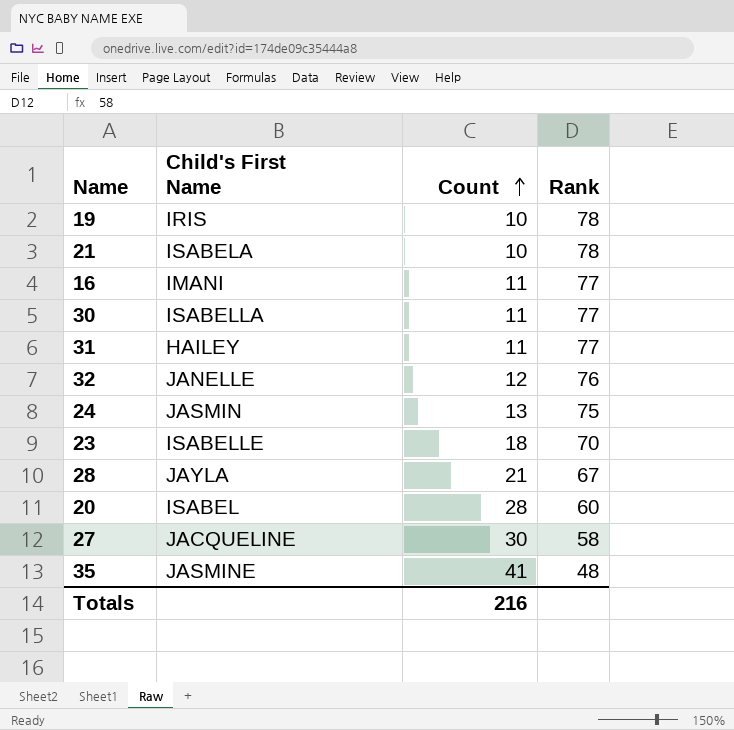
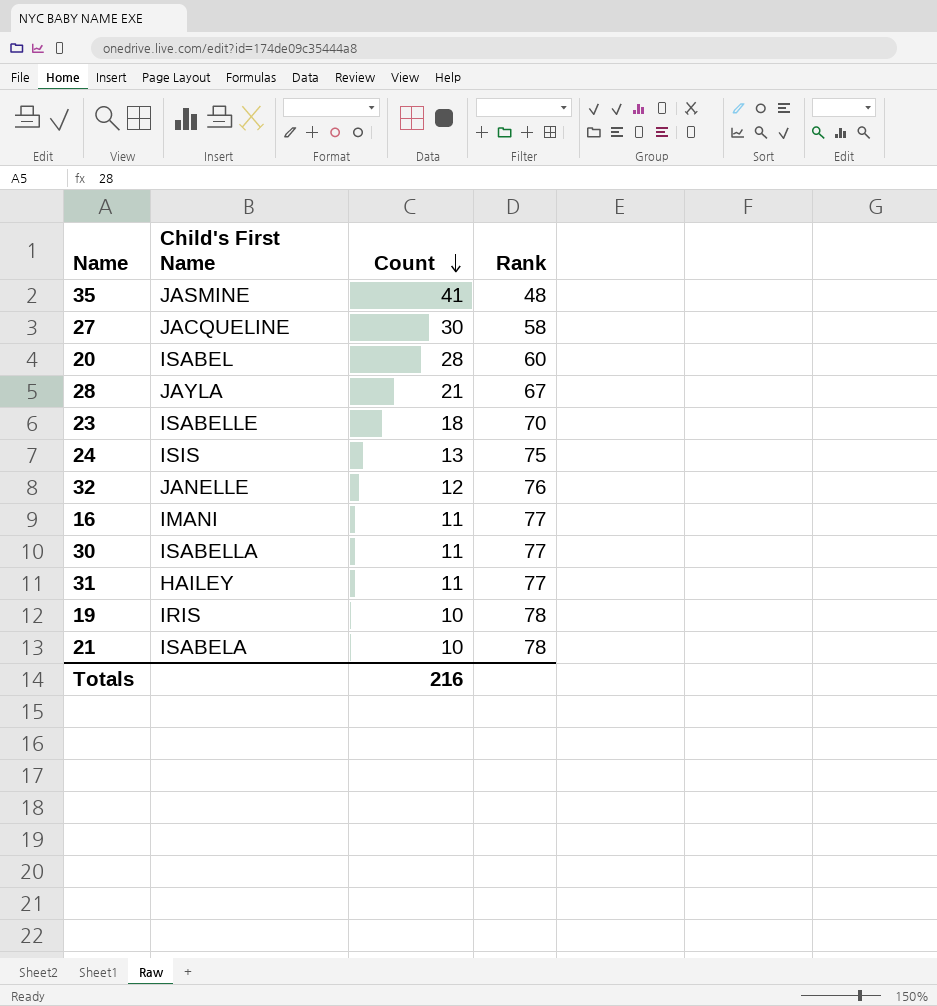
row order: Count ascending -> Count descending
24 | Child's First Name: JASMIN -> ISIS

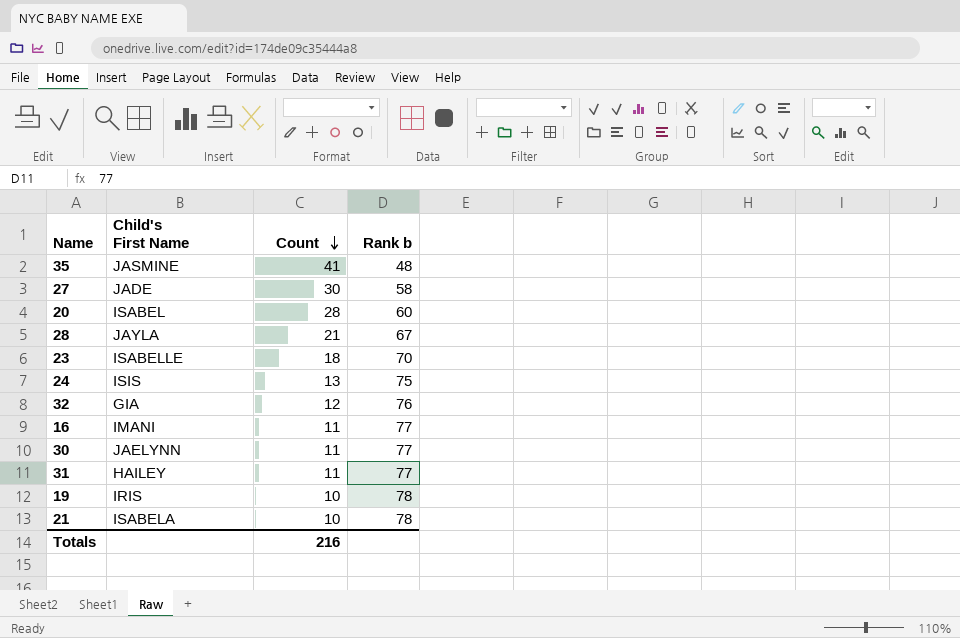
column name: Rank -> Rank b
27 | Child's First Name: JACQUELINE -> JADE
32 | Child's First Name: JANELLE -> GIA
30 | Child's First Name: ISABELLA -> JAELYNN

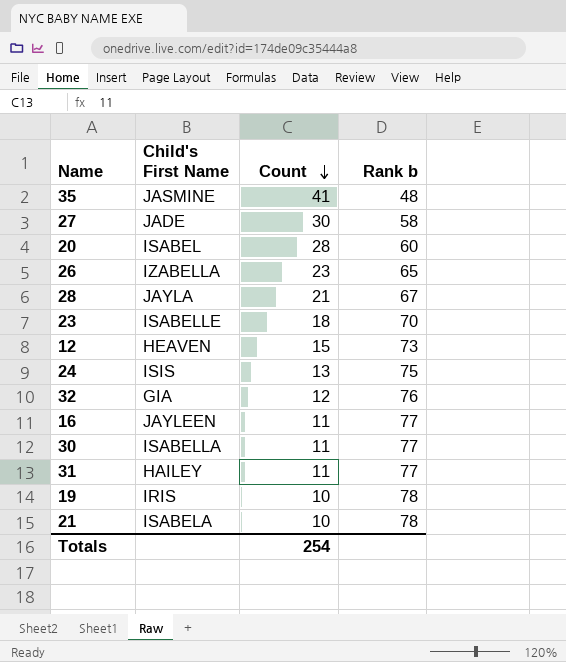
row 26: none -> IZABELLA | 23 | 65
row 12: none -> HEAVEN | 15 | 73
16 | Child's First Name: IMANI -> JAYLEEN
30 | Child's First Name: JAELYNN -> ISABELLA
Totals | Count: 216 -> 254

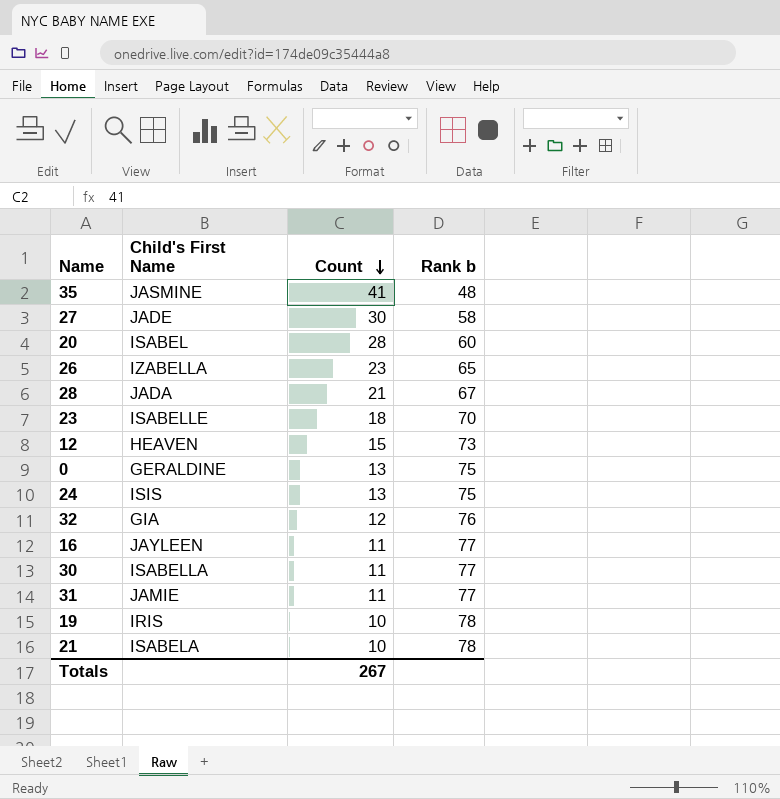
28 | Child's First Name: JAYLA -> JADA
row 0: none -> GERALDINE | 13 | 75
31 | Child's First Name: HAILEY -> JAMIE
Totals | Count: 254 -> 267

